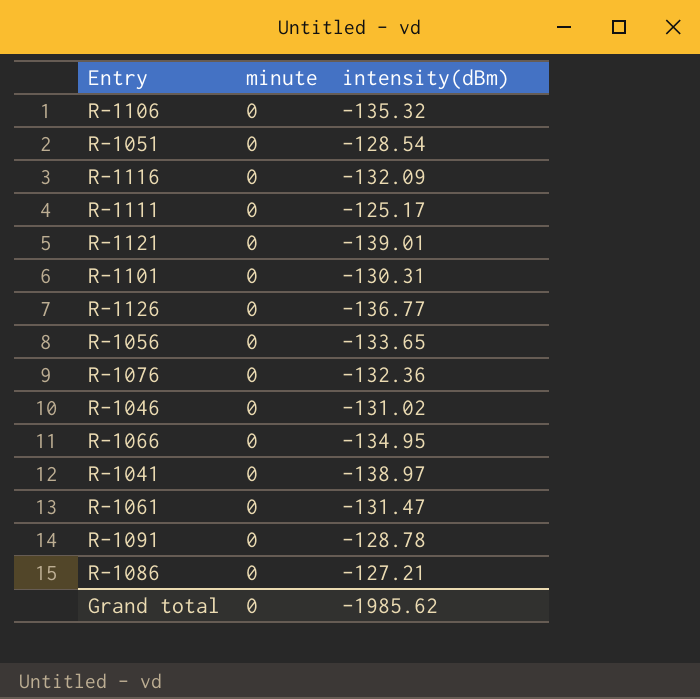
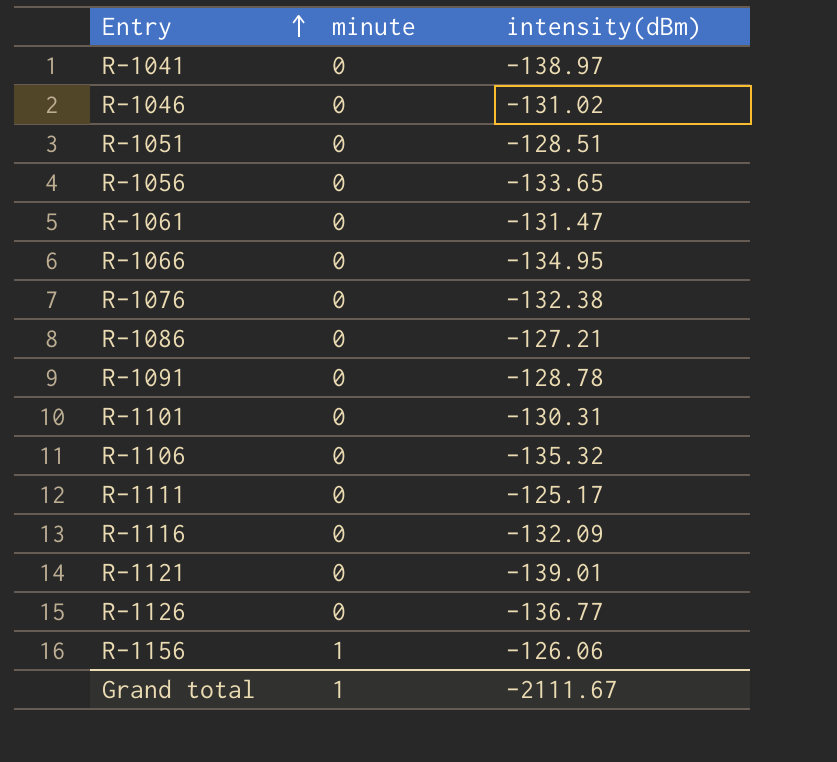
row order: none -> Entry ascending
R-1051 | intensity(dBm): -128.54 -> -128.51
R-1076 | intensity(dBm): -132.36 -> -132.38
row R-1156: none -> 1 | -126.06
Grand total | minute: 0 -> 1
Grand total | intensity(dBm): -1985.62 -> -2111.67

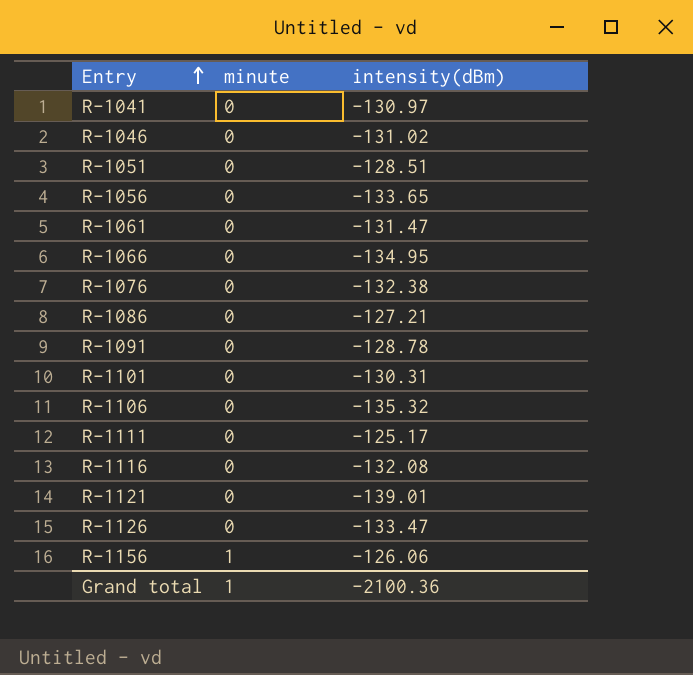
R-1041 | intensity(dBm): -138.97 -> -130.97
R-1116 | intensity(dBm): -132.09 -> -132.08
R-1126 | intensity(dBm): -136.77 -> -133.47
Grand total | intensity(dBm): -2111.67 -> -2100.36

